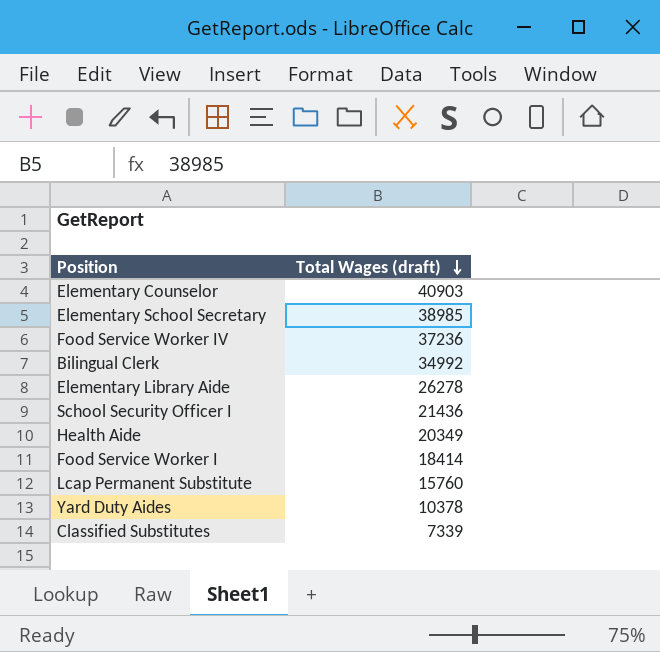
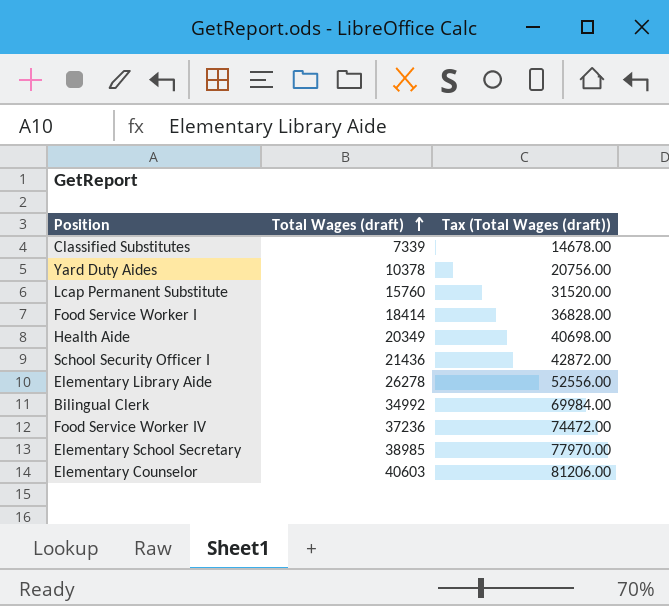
row order: Total Wages (draft) descending -> Total Wages (draft) ascending
column Tax (Total Wages (draft)) | formula: none -> [Total Wages (draft)] * 2
Elementary Counselor | Total Wages (draft): 40903 -> 40603

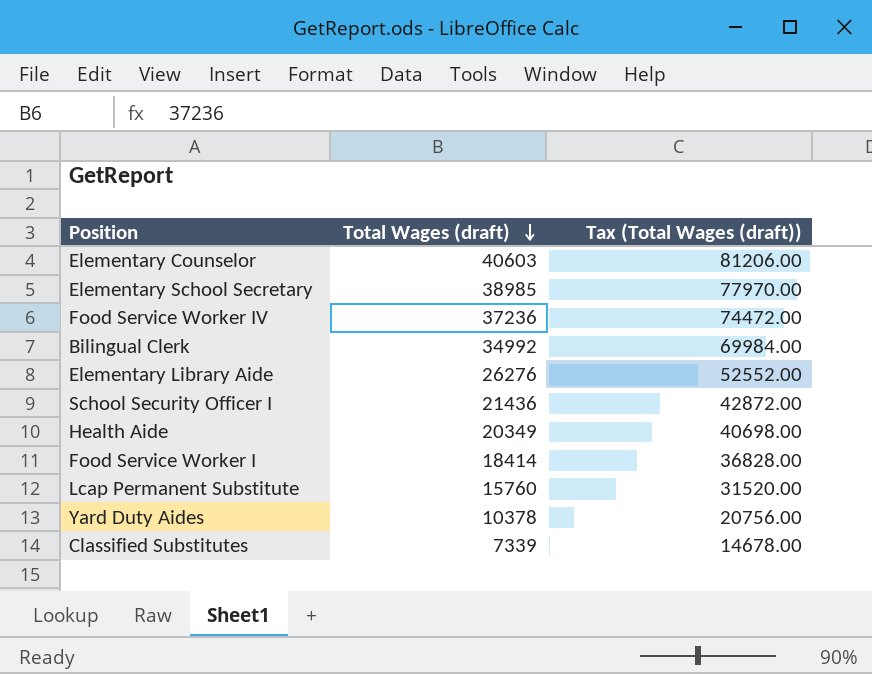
row order: Total Wages (draft) ascending -> Total Wages (draft) descending
Elementary Library Aide | Total Wages (draft): 26278 -> 26276
Elementary Library Aide | Tax (Total Wages (draft)): 52556.00 -> 52552.00

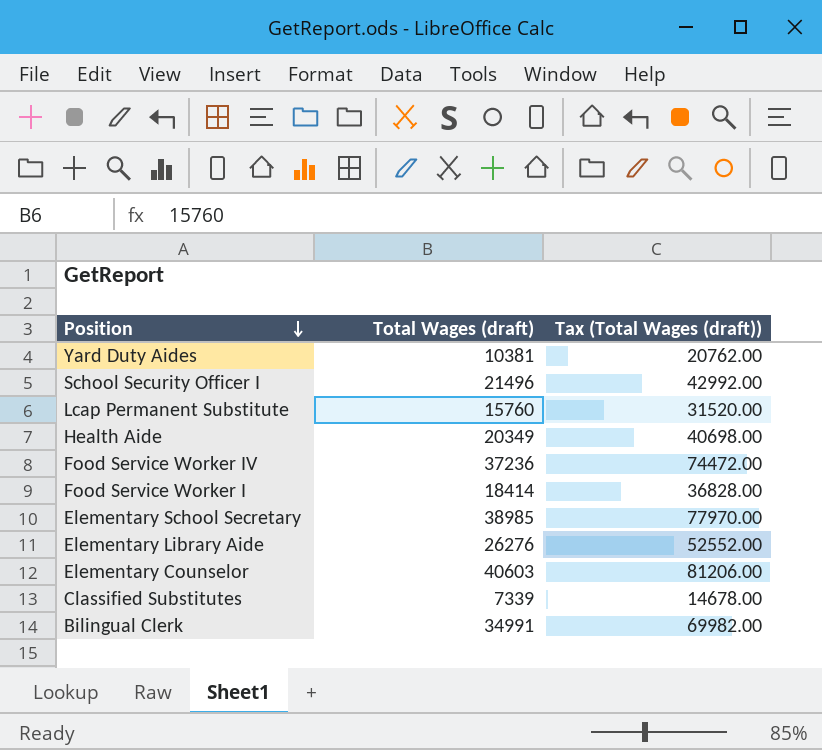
row order: Total Wages (draft) descending -> Position descending
Yard Duty Aides | Total Wages (draft): 10378 -> 10381
Yard Duty Aides | Tax (Total Wages (draft)): 20756.00 -> 20762.00
School Security Officer I | Total Wages (draft): 21436 -> 21496
School Security Officer I | Tax (Total Wages (draft)): 42872.00 -> 42992.00
Bilingual Clerk | Total Wages (draft): 34992 -> 34991
Bilingual Clerk | Tax (Total Wages (draft)): 69984.00 -> 69982.00

